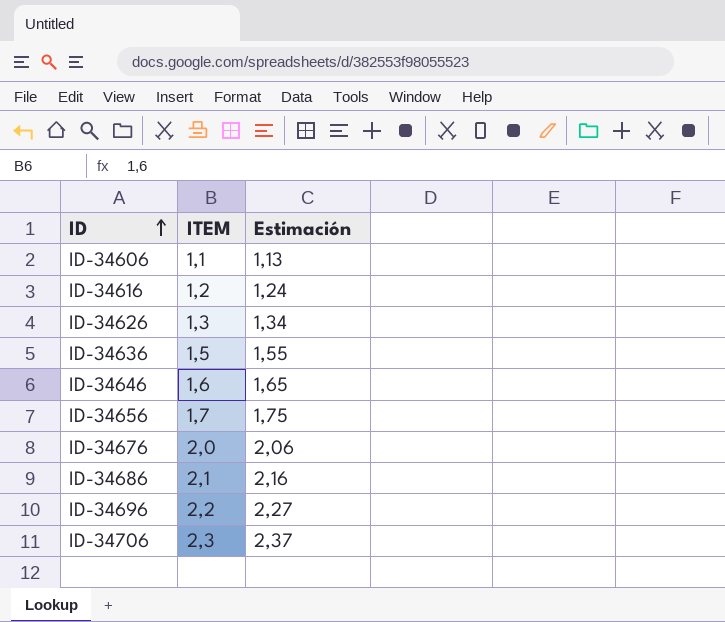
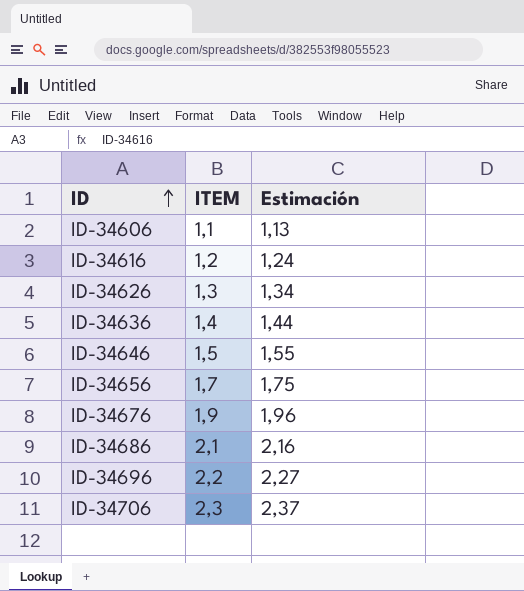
ID-34636 | ITEM: 1,5 -> 1,4
ID-34636 | Estimación: 1,55 -> 1,44
ID-34646 | ITEM: 1,6 -> 1,5
ID-34646 | Estimación: 1,65 -> 1,55
ID-34676 | ITEM: 2,0 -> 1,9
ID-34676 | Estimación: 2,06 -> 1,96

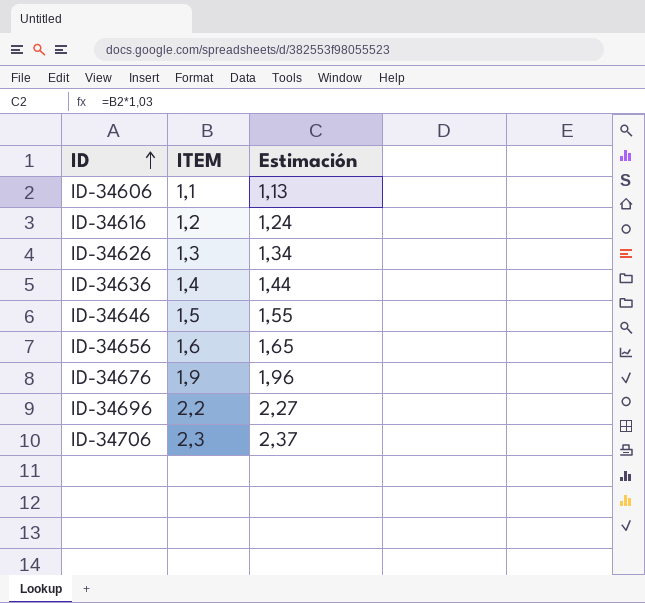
row ID-34686: 2,1 | 2,16 -> none
ID-34656 | ITEM: 1,7 -> 1,6
ID-34656 | Estimación: 1,75 -> 1,65

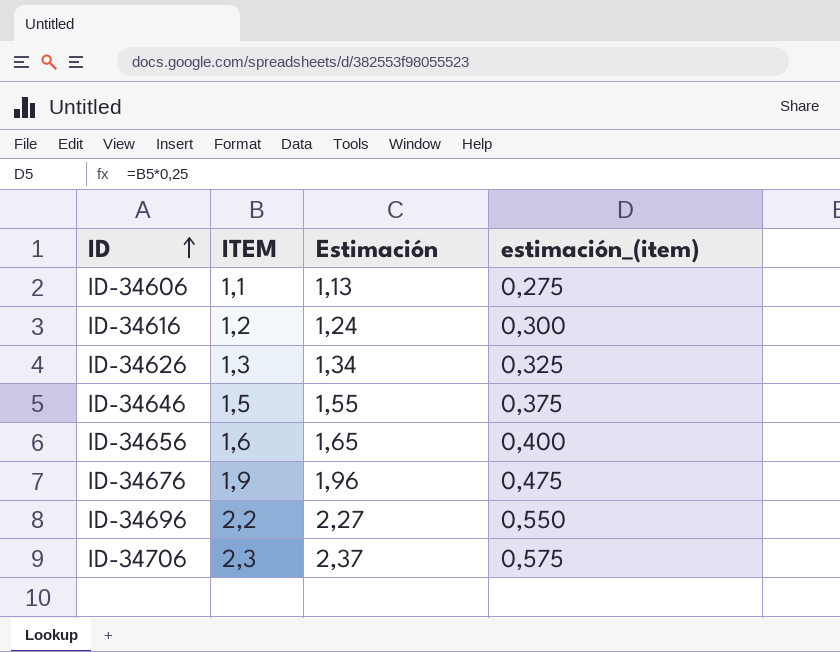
column estimación_(item) | formula: none -> [ITEM] * 0,25
row ID-34636: 1,4 | 1,44 -> none

